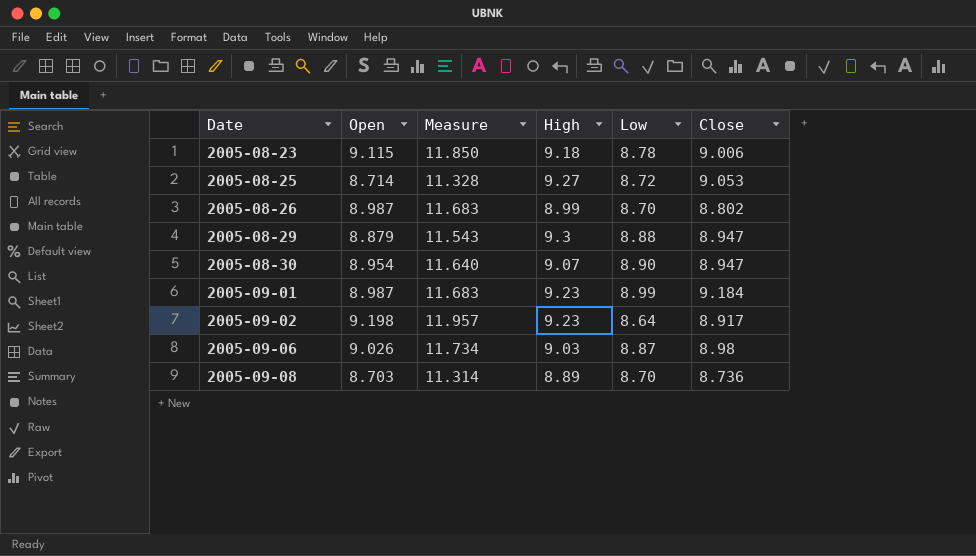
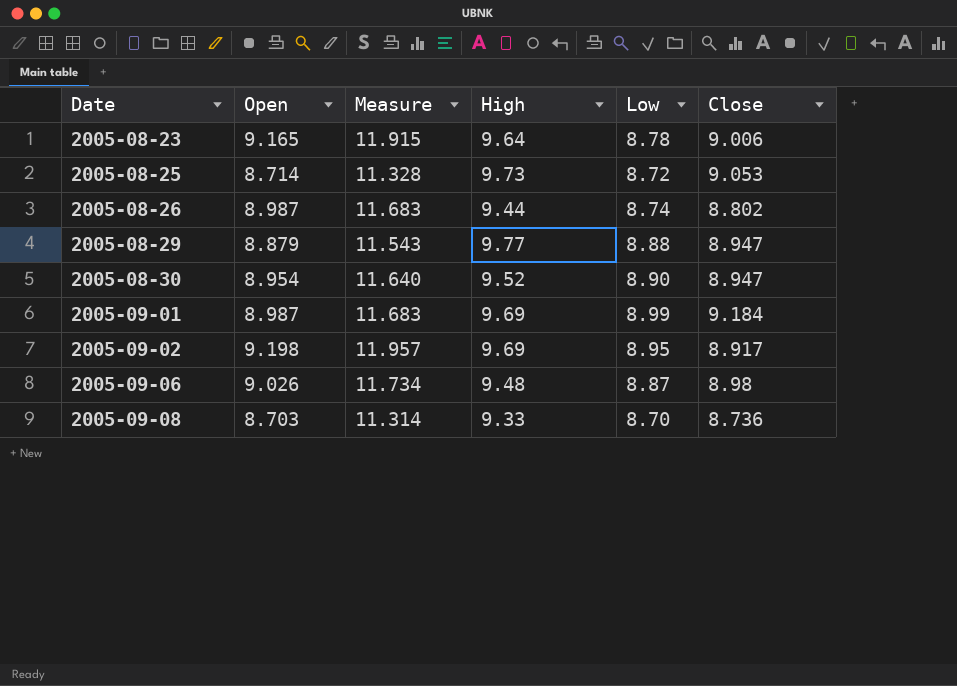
2005-08-23 | Open: 9.115 -> 9.165
2005-08-23 | Measure: 11.850 -> 11.915
2005-08-23 | High: 9.18 -> 9.64
2005-08-25 | High: 9.27 -> 9.73
2005-08-26 | High: 8.99 -> 9.44
2005-08-26 | Low: 8.70 -> 8.74
2005-08-29 | High: 9.3 -> 9.77
2005-08-30 | High: 9.07 -> 9.52
2005-09-01 | High: 9.23 -> 9.69
2005-09-02 | High: 9.23 -> 9.69
2005-09-02 | Low: 8.64 -> 8.95
2005-09-06 | High: 9.03 -> 9.48
2005-09-08 | High: 8.89 -> 9.33

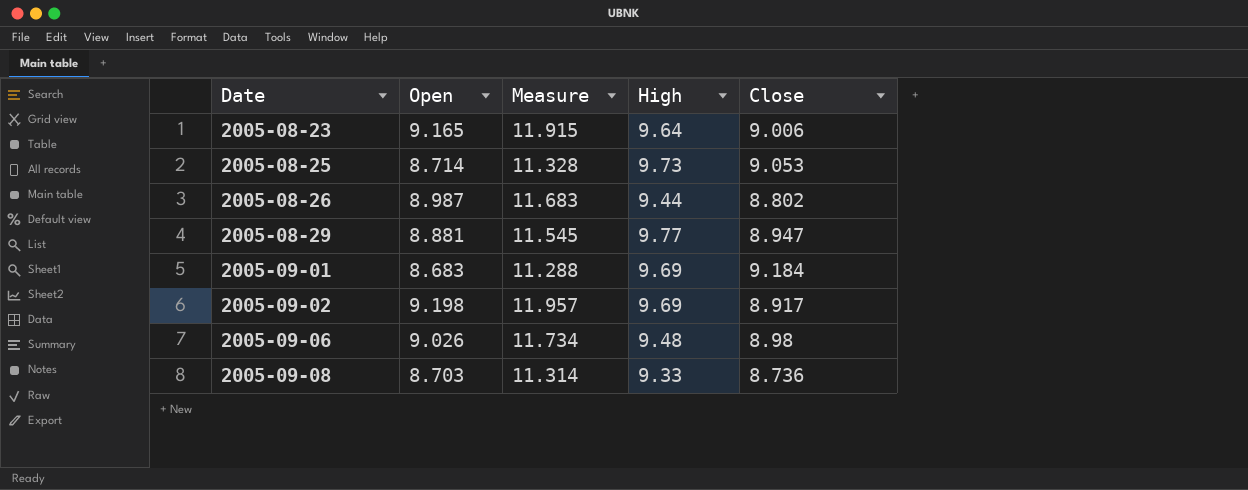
column Low | position: 5 -> none
row 2005-08-30: 8.954 | 11.640 | 9.52 | 8.90 | 8.947 -> none
2005-08-29 | Open: 8.879 -> 8.881
2005-08-29 | Measure: 11.543 -> 11.545
2005-09-01 | Open: 8.987 -> 8.683
2005-09-01 | Measure: 11.683 -> 11.288

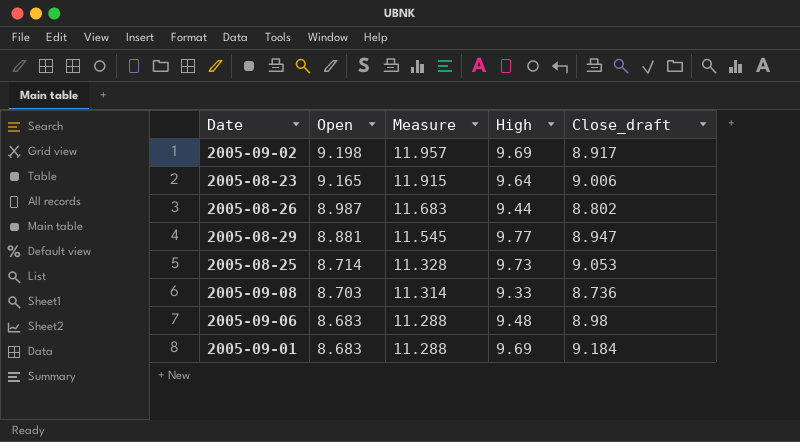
row order: Date ascending -> Open descending
column name: Close -> Close_draft
2005-09-06 | Open: 9.026 -> 8.683
2005-09-06 | Measure: 11.734 -> 11.288

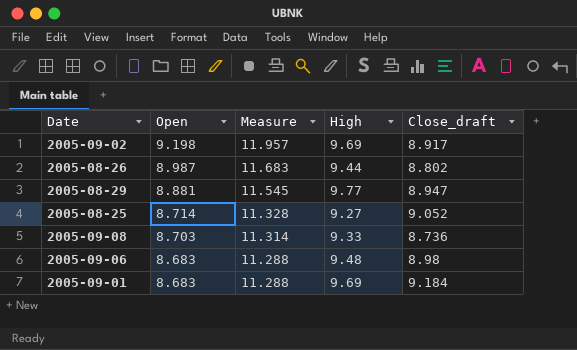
row 2005-08-23: 9.165 | 11.915 | 9.64 | 9.006 -> none
2005-08-25 | High: 9.73 -> 9.27
2005-08-25 | Close_draft: 9.053 -> 9.052

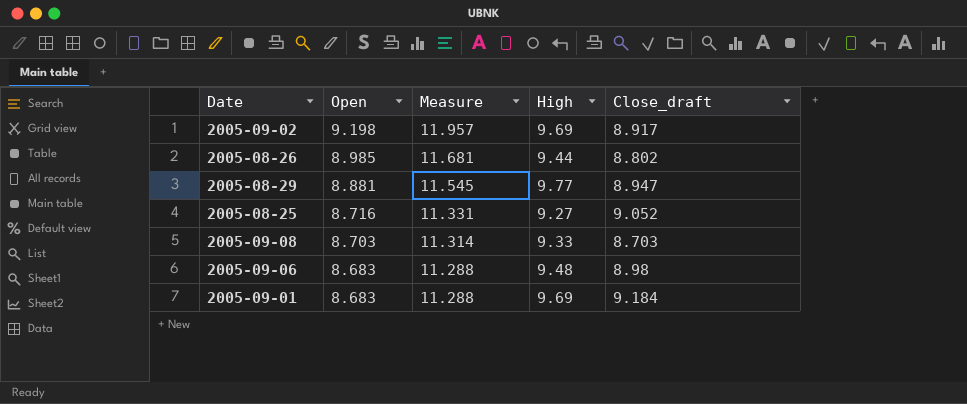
2005-08-26 | Open: 8.987 -> 8.985
2005-08-26 | Measure: 11.683 -> 11.681
2005-08-25 | Open: 8.714 -> 8.716
2005-08-25 | Measure: 11.328 -> 11.331
2005-09-08 | Close_draft: 8.736 -> 8.703

